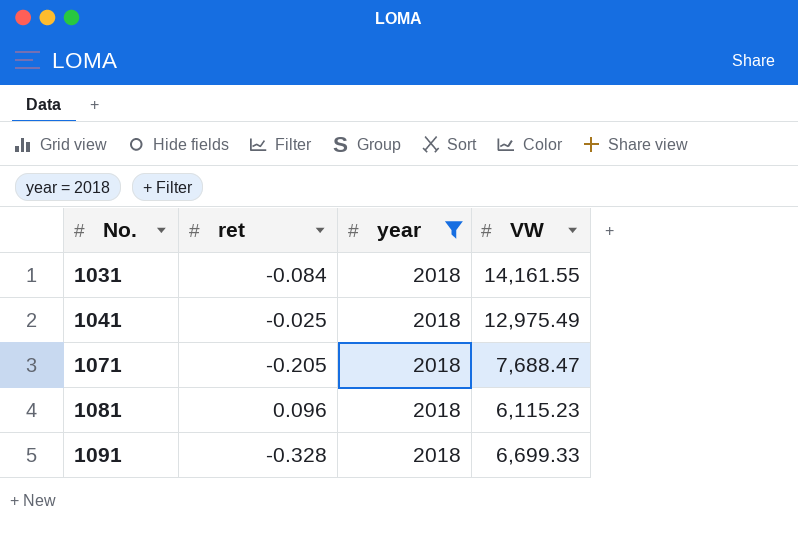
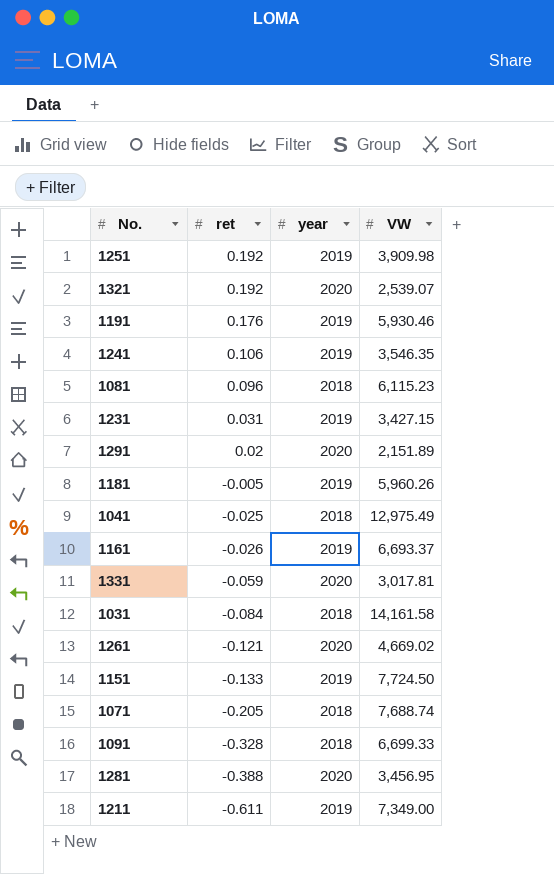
filter: year = 2018 -> none
row order: No. ascending -> ret descending
1031 | VW: 14,161.55 -> 14,161.58
1071 | VW: 7,688.47 -> 7,688.74

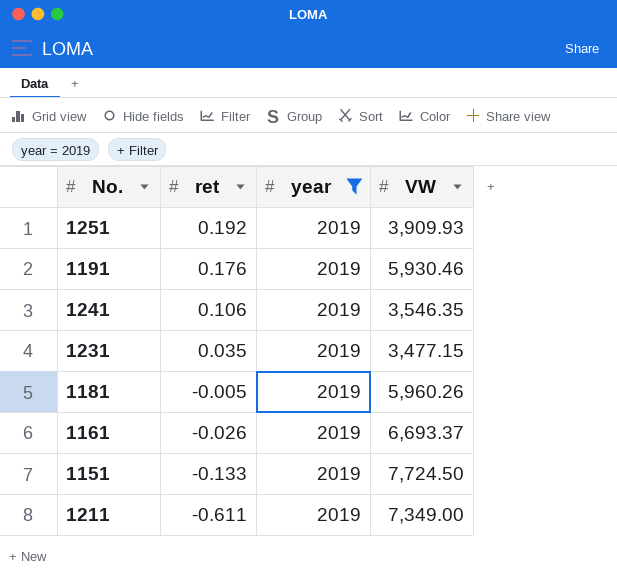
filter: none -> year = 2019
1251 | VW: 3,909.98 -> 3,909.93
1231 | ret: 0.031 -> 0.035
1231 | VW: 3,427.15 -> 3,477.15

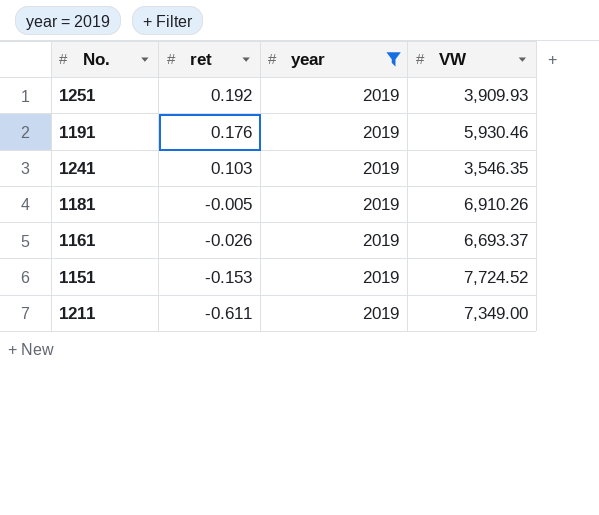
row 1231: 0.035 | 2019 | 3,477.15 -> none
1241 | ret: 0.106 -> 0.103
1181 | VW: 5,960.26 -> 6,910.26
1151 | ret: -0.133 -> -0.153
1151 | VW: 7,724.50 -> 7,724.52

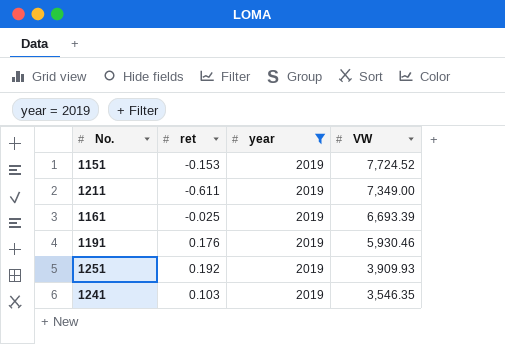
row order: ret descending -> VW descending
row 1181: -0.005 | 2019 | 6,910.26 -> none
1161 | ret: -0.026 -> -0.025
1161 | VW: 6,693.37 -> 6,693.39

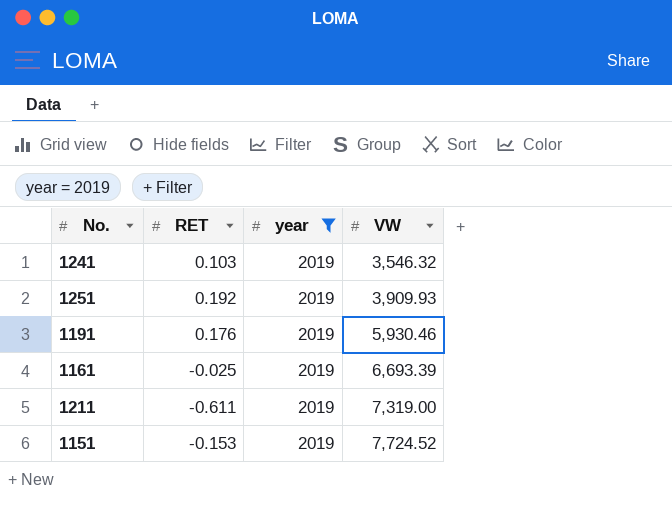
row order: VW descending -> VW ascending
column name: ret -> RET
1241 | VW: 3,546.35 -> 3,546.32
1211 | VW: 7,349.00 -> 7,319.00

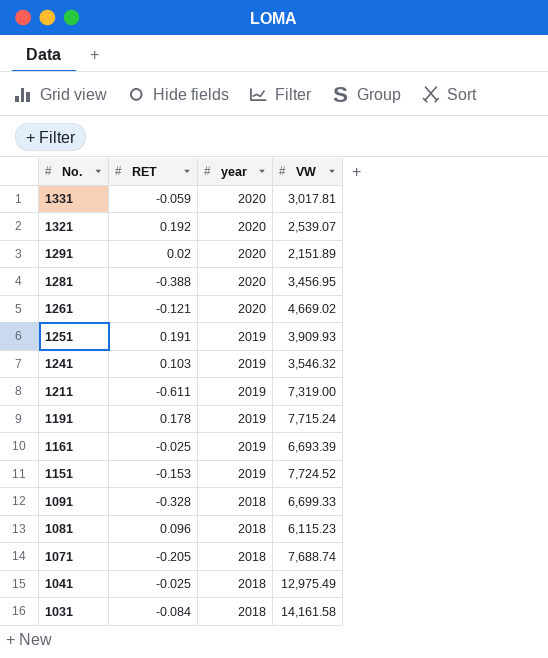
filter: year = 2019 -> none
row order: VW ascending -> No. descending
1251 | RET: 0.192 -> 0.191
1191 | RET: 0.176 -> 0.178
1191 | VW: 5,930.46 -> 7,715.24

